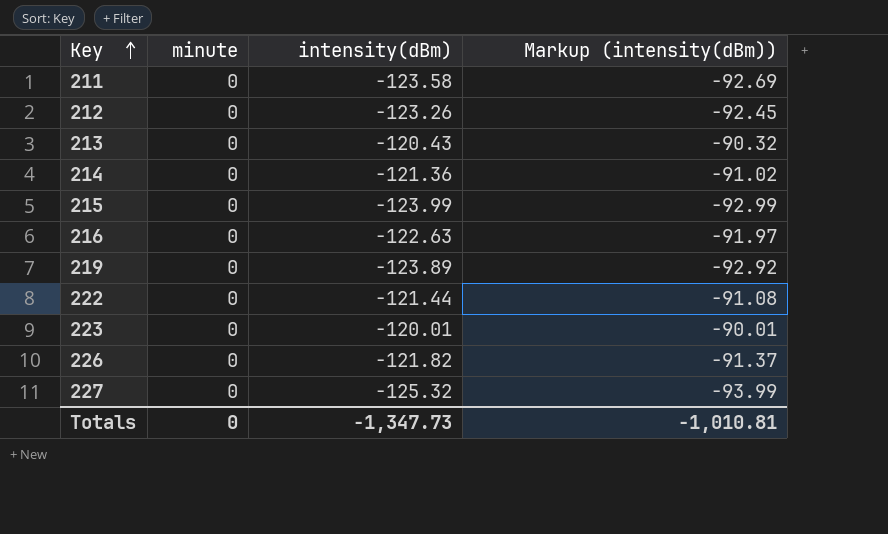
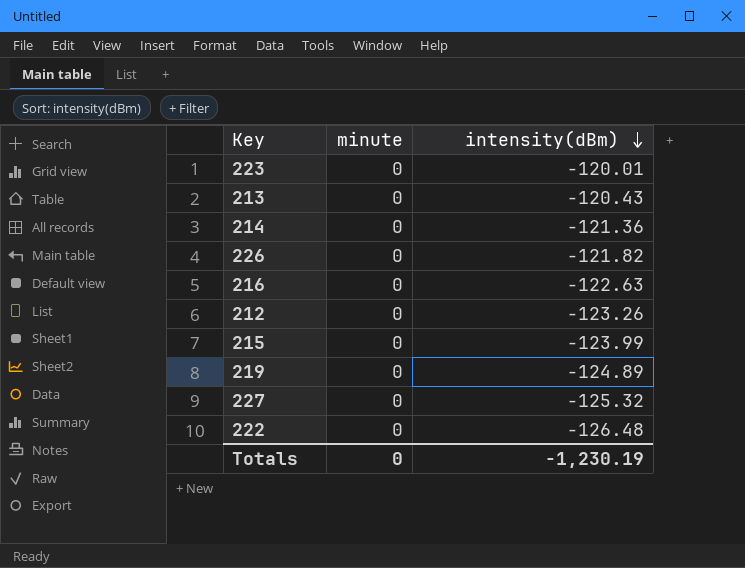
row order: Key ascending -> intensity(dBm) descending
column Markup (intensity(dBm)) | formula: [intensity(dBm)] * 0.75 -> none
row 211: 0 | -123.58 | -92.69 -> none
219 | intensity(dBm): -123.89 -> -124.89
222 | intensity(dBm): -121.44 -> -126.48
Totals | intensity(dBm): -1,347.73 -> -1,230.19

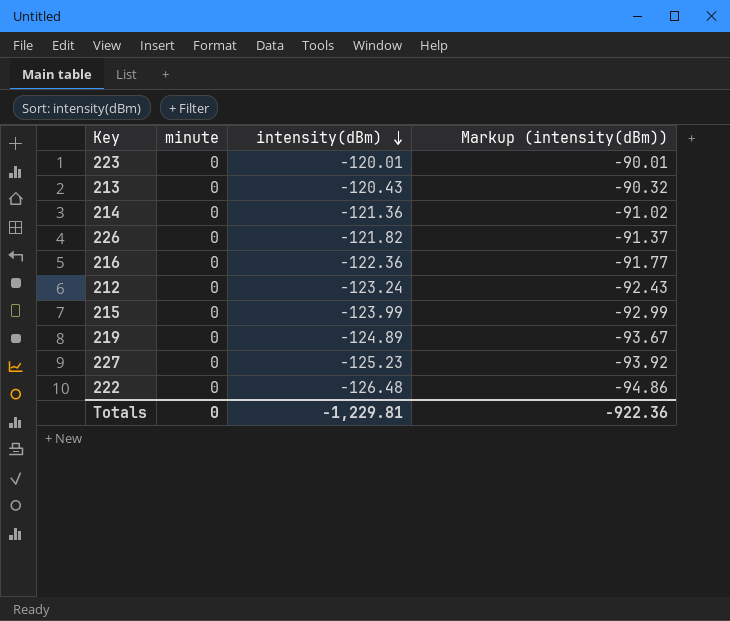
column Markup (intensity(dBm)) | formula: none -> [intensity(dBm)] * 0.75
216 | intensity(dBm): -122.63 -> -122.36
212 | intensity(dBm): -123.26 -> -123.24
227 | intensity(dBm): -125.32 -> -125.23
Totals | intensity(dBm): -1,230.19 -> -1,229.81

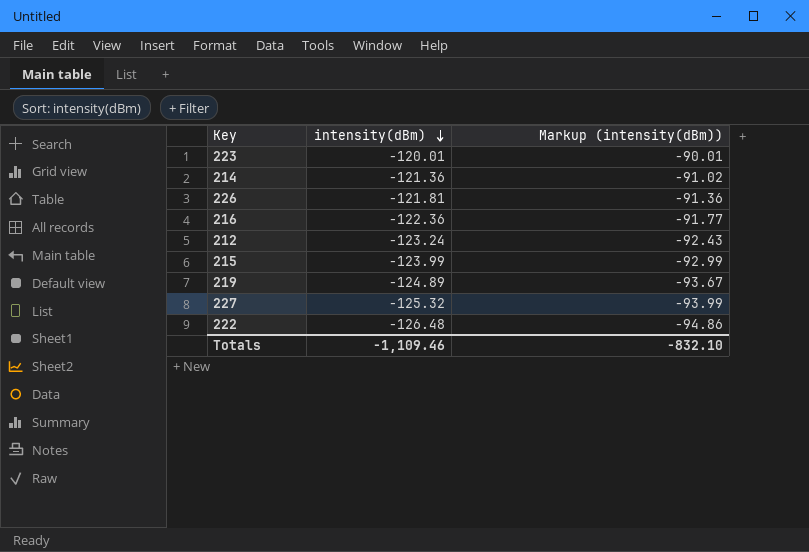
column minute | position: 2 -> none
row 213: 0 | -120.43 | -90.32 -> none
226 | intensity(dBm): -121.82 -> -121.81
226 | Markup (intensity(dBm)): -91.37 -> -91.36
227 | intensity(dBm): -125.23 -> -125.32
227 | Markup (intensity(dBm)): -93.92 -> -93.99
Totals | intensity(dBm): -1,229.81 -> -1,109.46
Totals | Markup (intensity(dBm)): -922.36 -> -832.10

